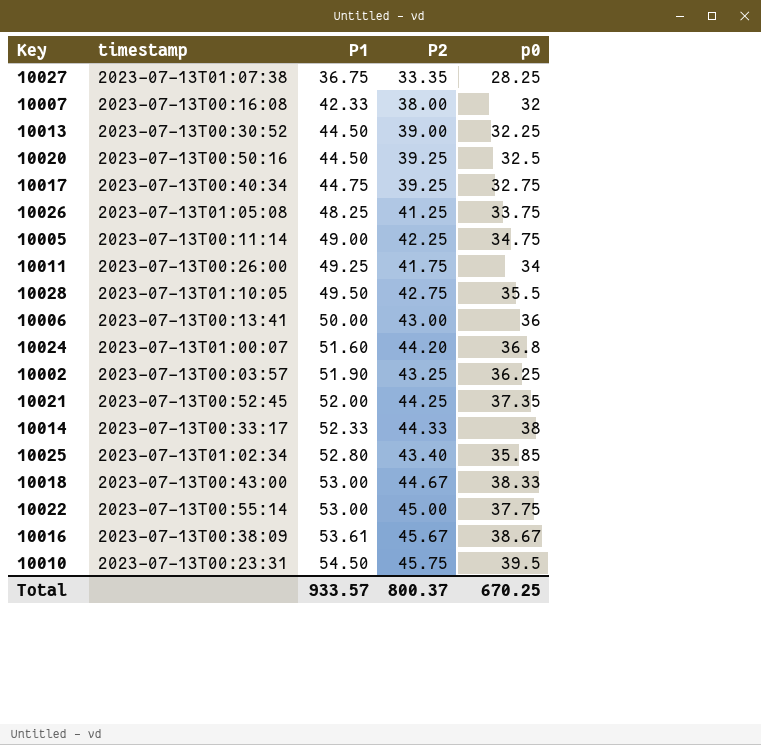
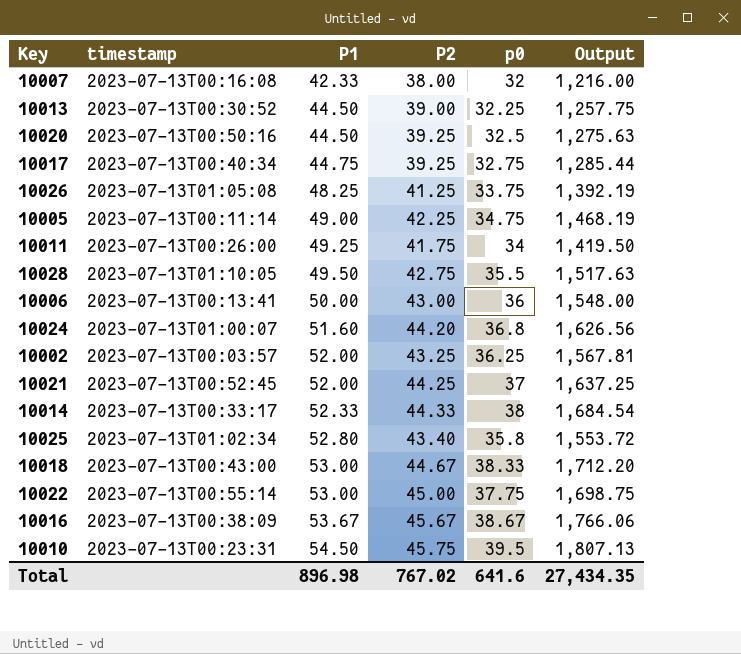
column Output | formula: none -> [P2] * [p0]
row 10027: 2023-07-13T01:07:38 | 36.75 | 33.35 | 28.25 -> none
10002 | P1: 51.90 -> 52.00
10021 | p0: 37.35 -> 37
10025 | p0: 35.85 -> 35.8
10016 | P1: 53.61 -> 53.67
Total | P1: 933.57 -> 896.98
Total | P2: 800.37 -> 767.02
Total | p0: 670.25 -> 641.6

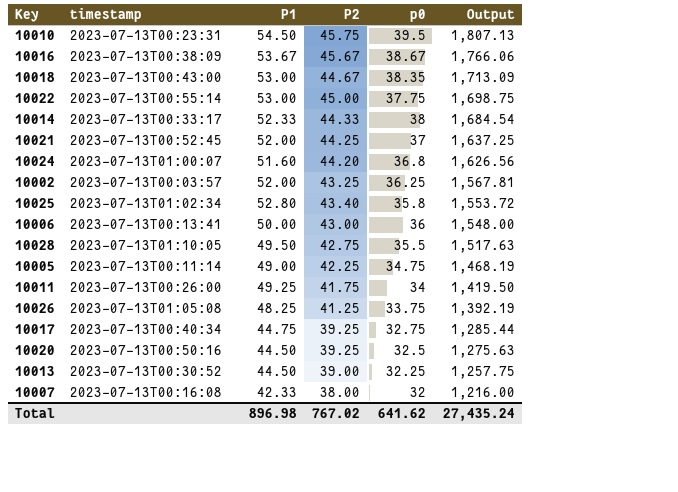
row order: P1 ascending -> Output descending
10018 | p0: 38.33 -> 38.35
10018 | Output: 1,712.20 -> 1,713.09
Total | p0: 641.6 -> 641.62
Total | Output: 27,434.35 -> 27,435.24

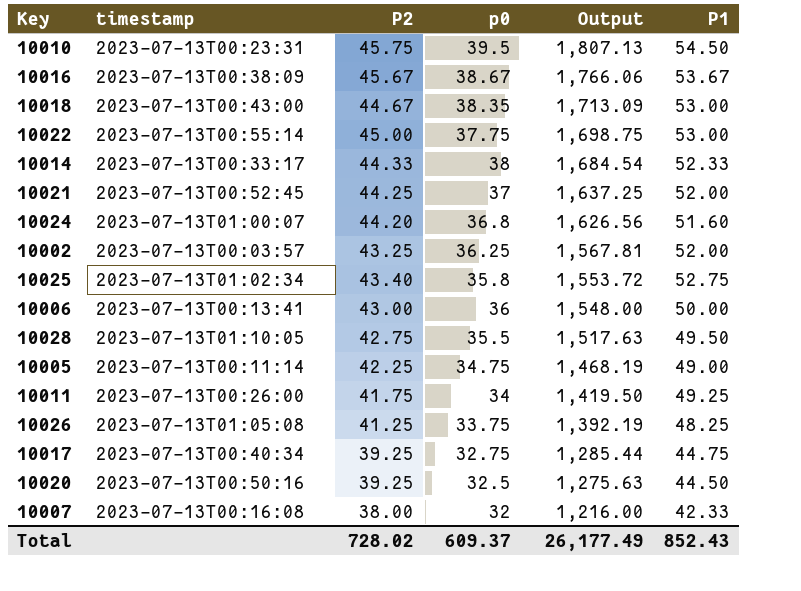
column P1 | position: 3 -> 6
row 10013: 2023-07-13T00:30:52 | 44.50 | 39.00 | 32.25 | 1,257.75 -> none
10025 | P1: 52.80 -> 52.75
Total | P2: 767.02 -> 728.02
Total | p0: 641.62 -> 609.37
Total | Output: 27,435.24 -> 26,177.49
Total | P1: 896.98 -> 852.43

